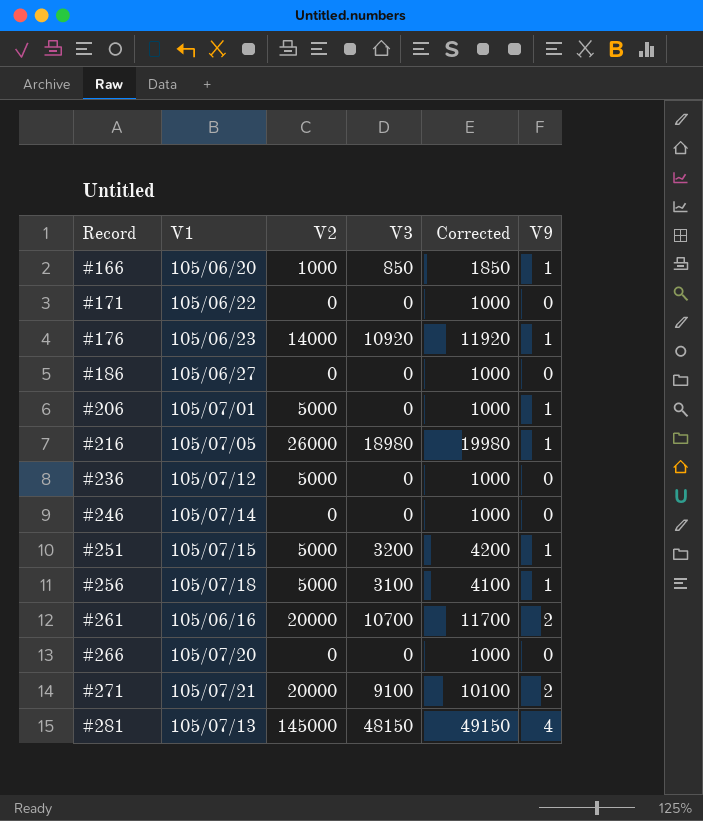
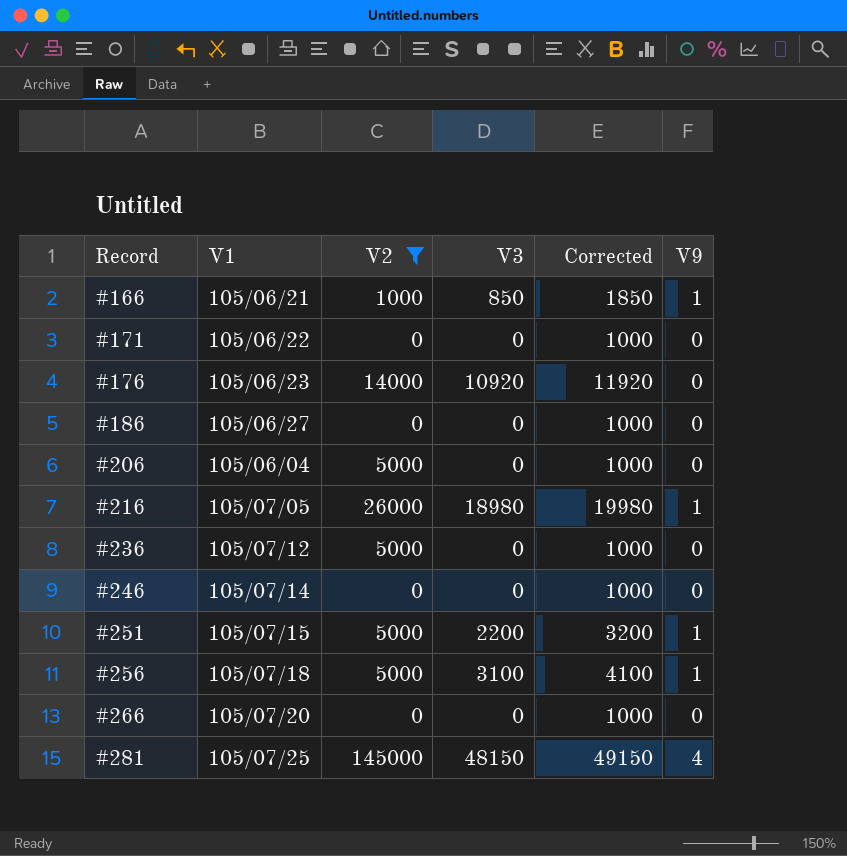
filter: none -> V2 != 20000
#166 | V1: 105/06/20 -> 105/06/21
#176 | V9: 1 -> 0
#206 | V1: 105/07/01 -> 105/06/04
#206 | V9: 1 -> 0
#251 | V3: 3200 -> 2200
#251 | Corrected: 4200 -> 3200
#281 | V1: 105/07/13 -> 105/07/25

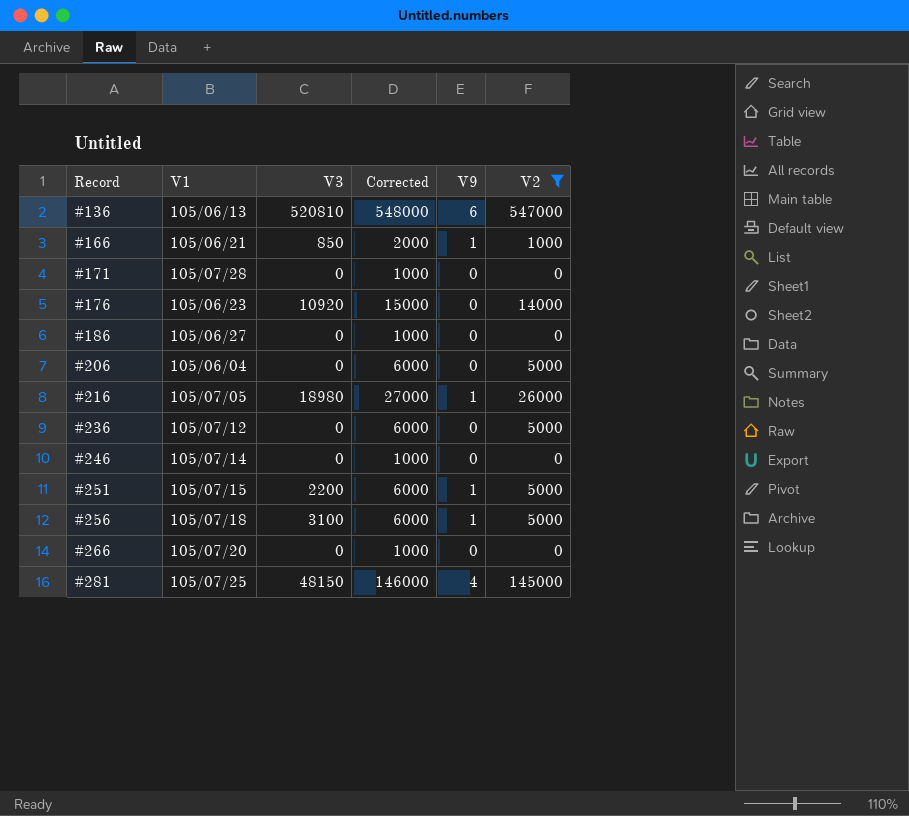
column Corrected | formula: [V3] + 1000 -> [V2] + 1000
column V2 | position: 3 -> 6
row #136: none -> 105/06/13 | 520810 | 548000 | 6 | 547000
#171 | V1: 105/06/22 -> 105/07/28

